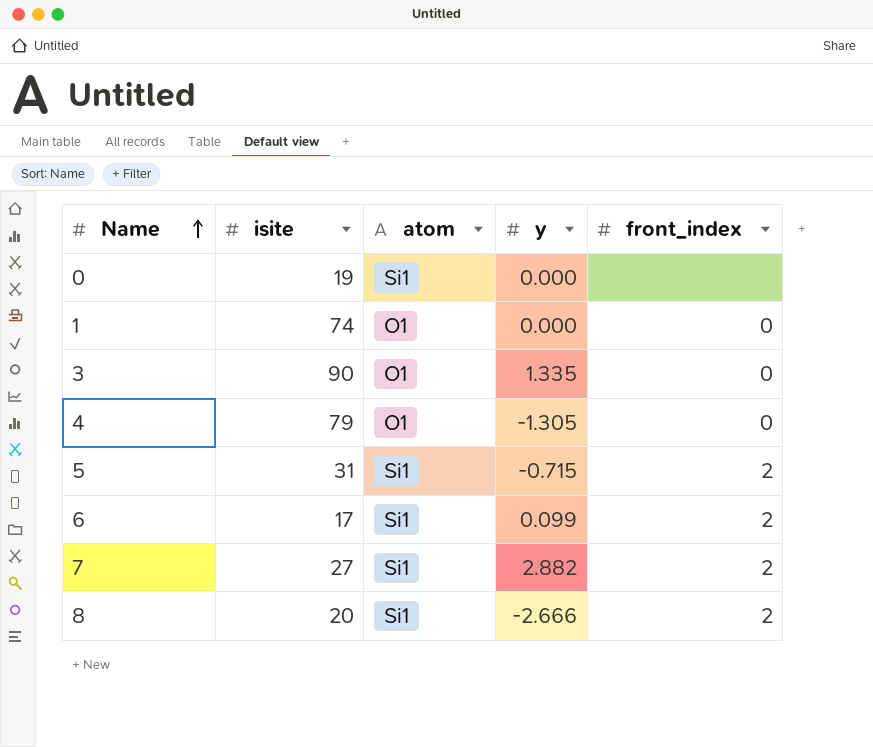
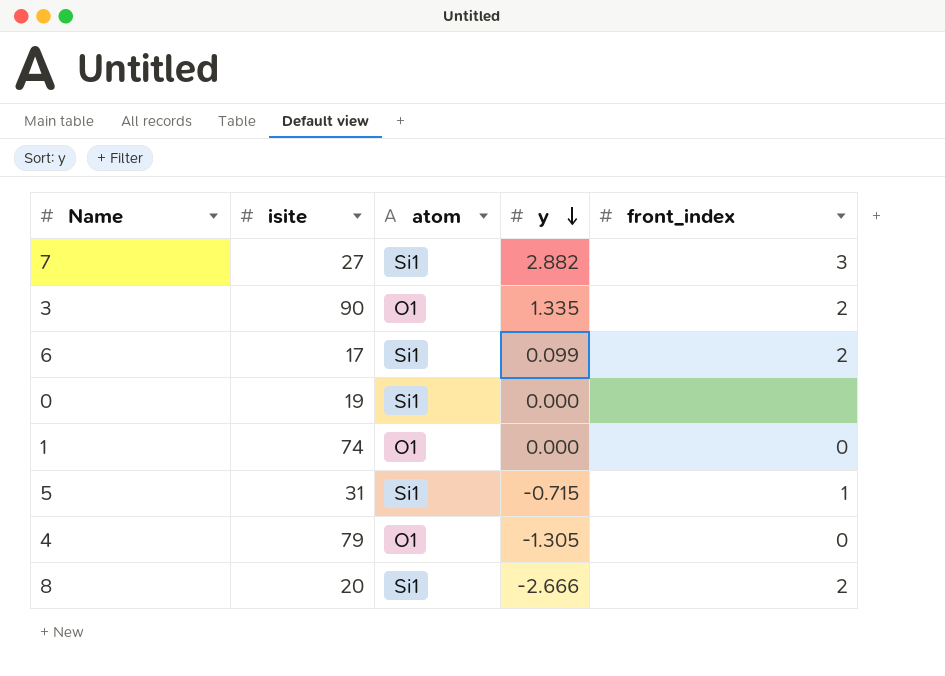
row order: Name ascending -> y descending
7 | front_index: 2 -> 3
3 | front_index: 0 -> 2
5 | front_index: 2 -> 1

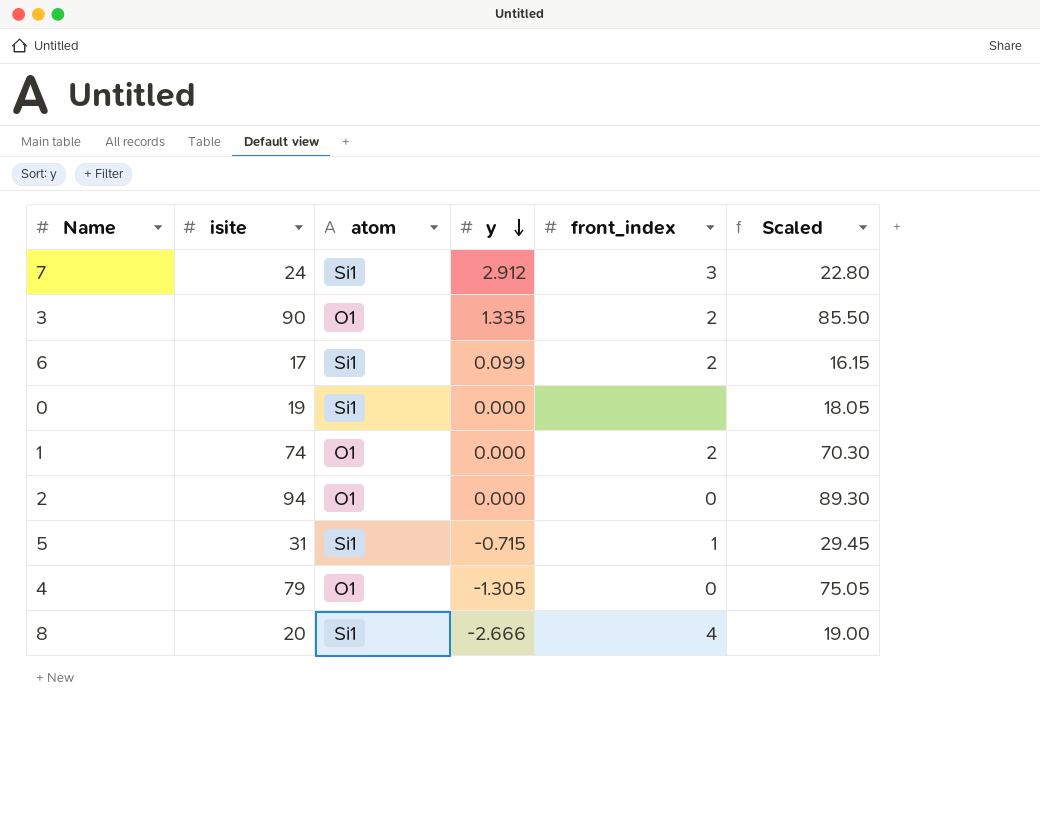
column Scaled | formula: none -> [isite] * 0.95
7 | isite: 27 -> 24
7 | y: 2.882 -> 2.912
1 | front_index: 0 -> 2
row 2: none -> 94 | O1 | 0.000 | 0 | 89.30
8 | front_index: 2 -> 4

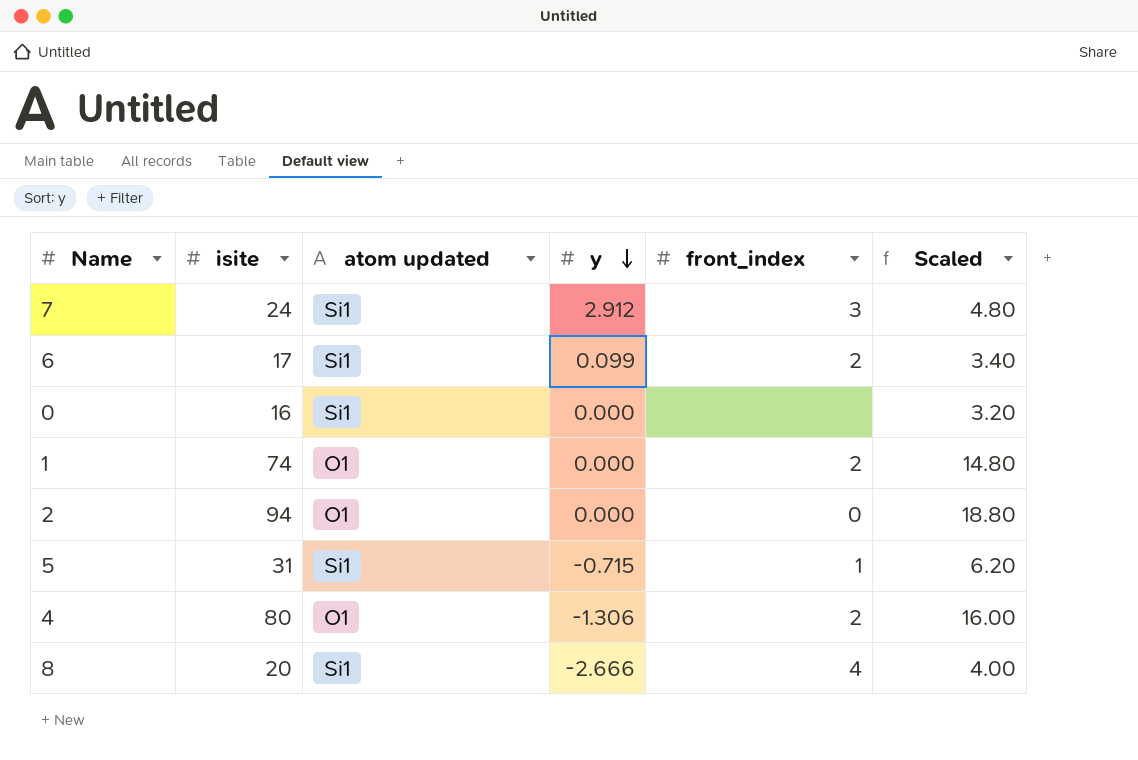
column name: atom -> atom updated
column Scaled | formula: [isite] * 0.95 -> [isite] * 0.2
row 3: 90 | O1 | 1.335 | 2 | 85.50 -> none
0 | isite: 19 -> 16
4 | isite: 79 -> 80
4 | y: -1.305 -> -1.306
4 | front_index: 0 -> 2

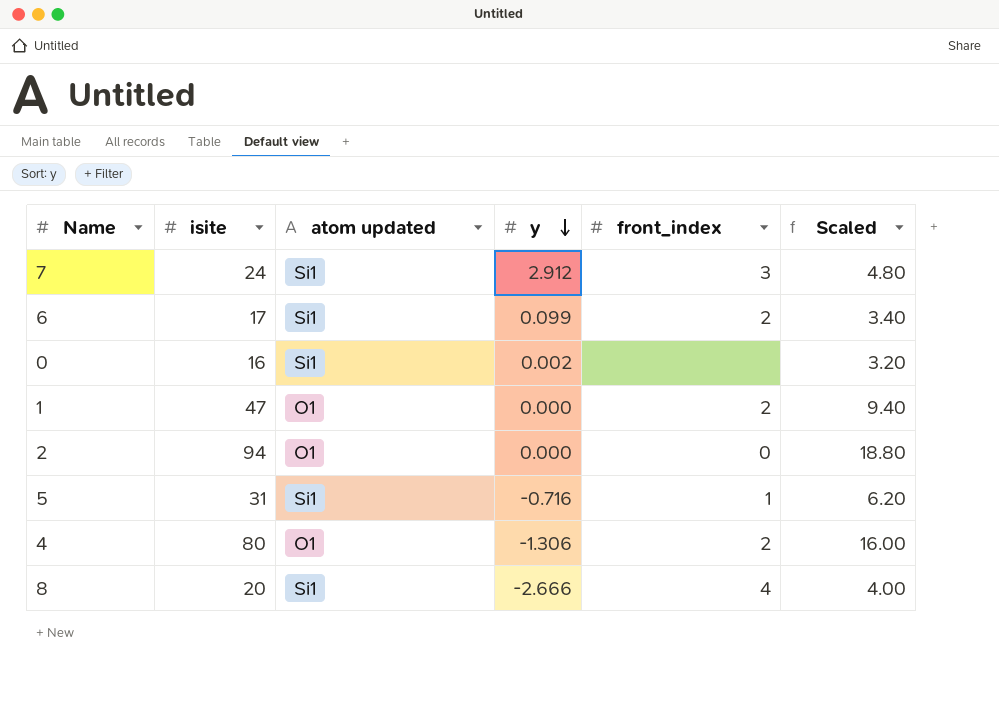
0 | y: 0.000 -> 0.002
1 | isite: 74 -> 47
1 | Scaled: 14.80 -> 9.40
5 | y: -0.715 -> -0.716

